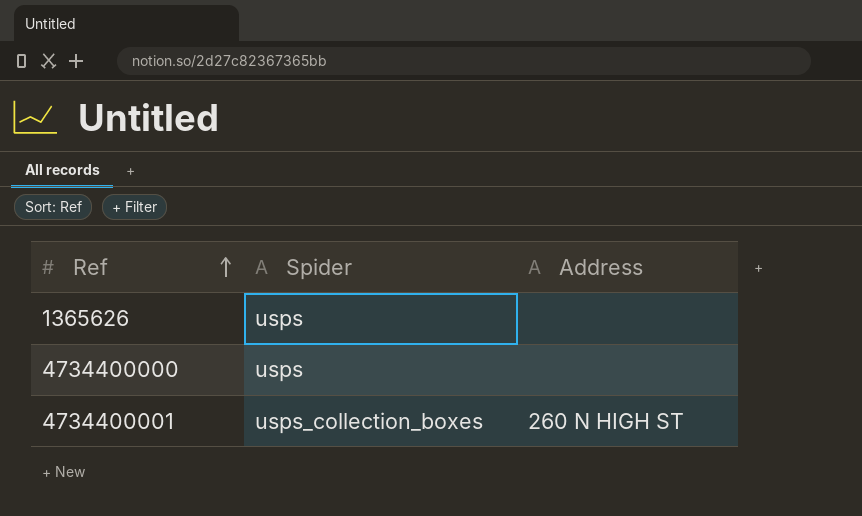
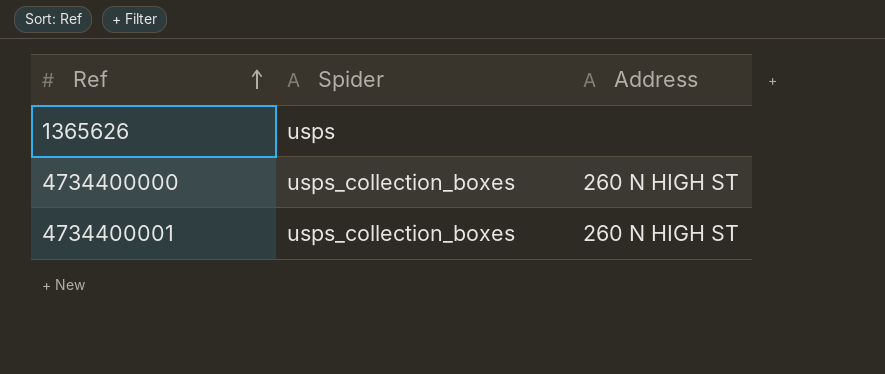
4734400000 | Spider: usps -> usps_collection_boxes
4734400000 | Address: none -> 260 N HIGH ST

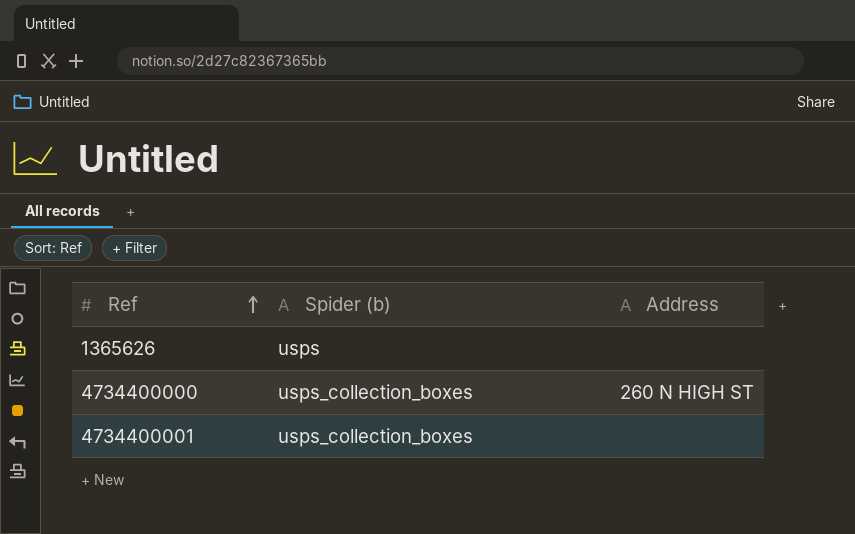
column name: Spider -> Spider (b)
4734400001 | Address: 260 N HIGH ST -> none

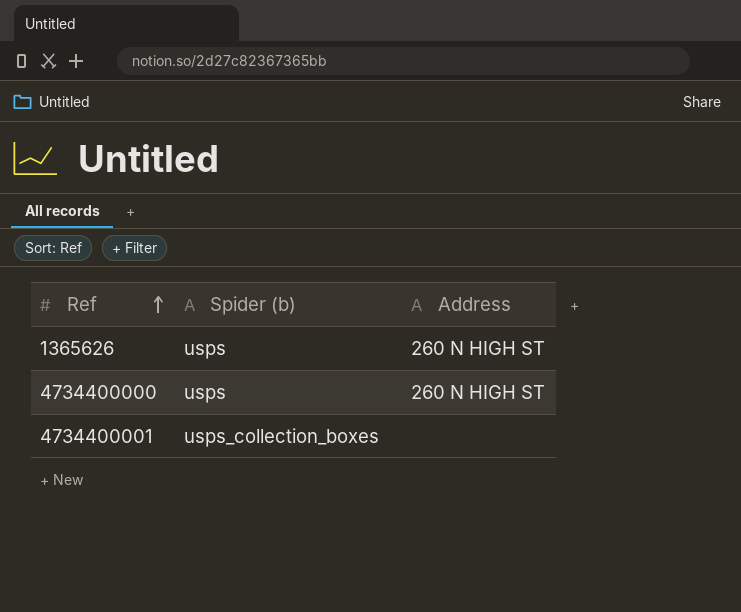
1365626 | Address: none -> 260 N HIGH ST
4734400000 | Spider (b): usps_collection_boxes -> usps

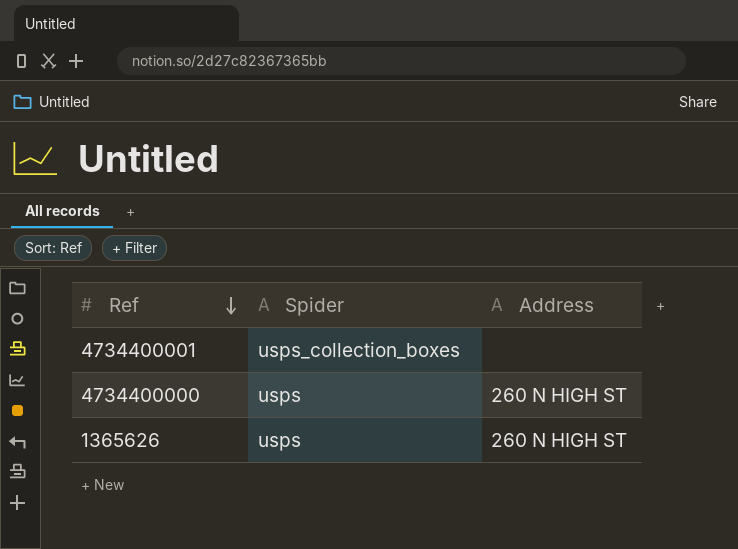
row order: Ref ascending -> Ref descending
column name: Spider (b) -> Spider

